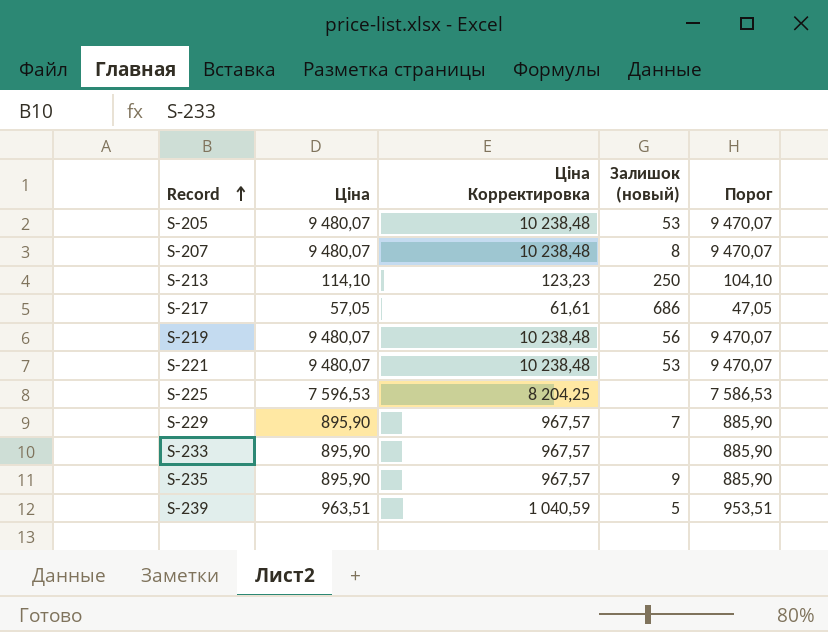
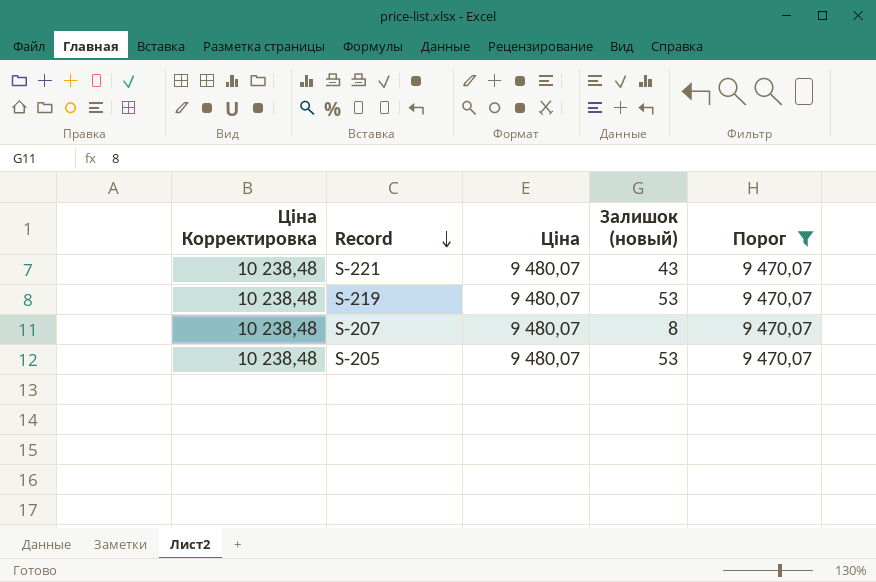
filter: none -> Порог = 9 470,07
row order: Record ascending -> Record descending
column Ціна Корректировка | position: 3 -> 1
S-221 | Залишок (новый): 53 -> 43
S-219 | Залишок (новый): 56 -> 53

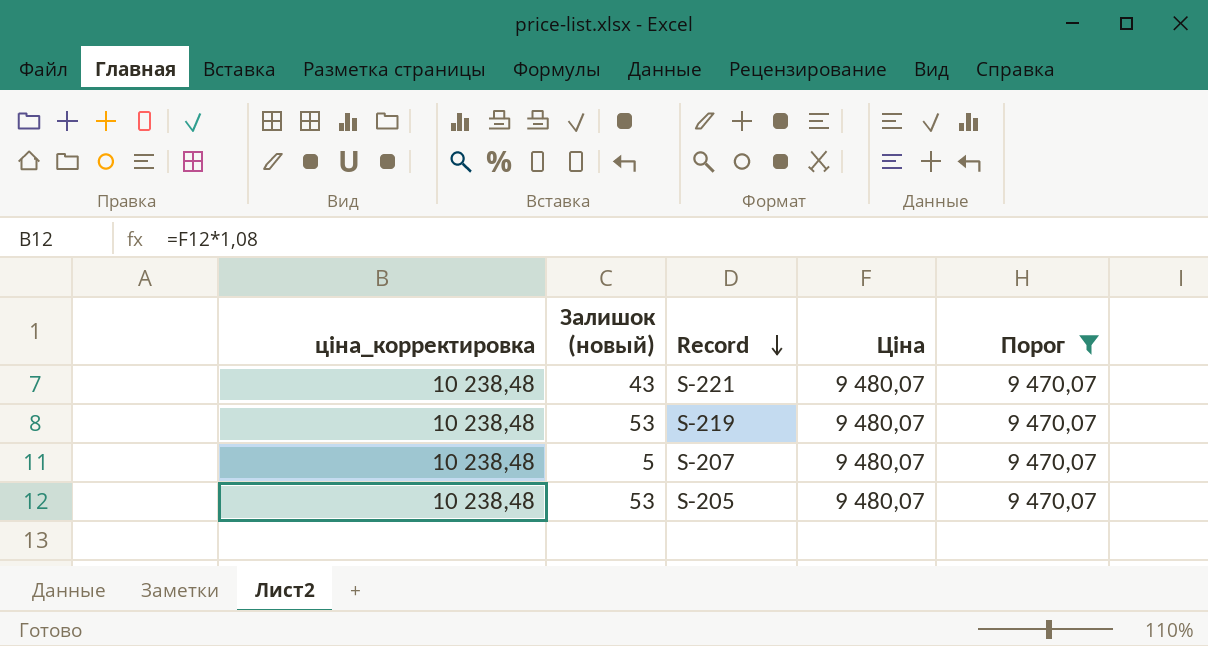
column name: Ціна Корректировка -> ціна_корректировка
column Залишок (новый) | position: 4 -> 2
S-207 | Залишок (новый): 8 -> 5

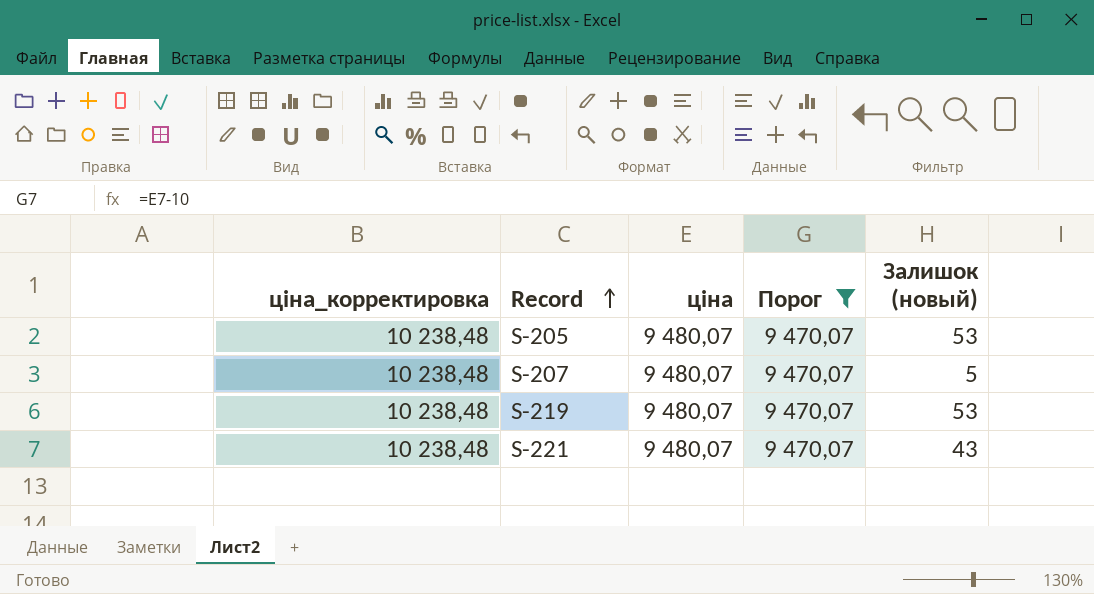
row order: Record descending -> Record ascending
column name: Ціна -> ціна
column Залишок (новый) | position: 2 -> 5

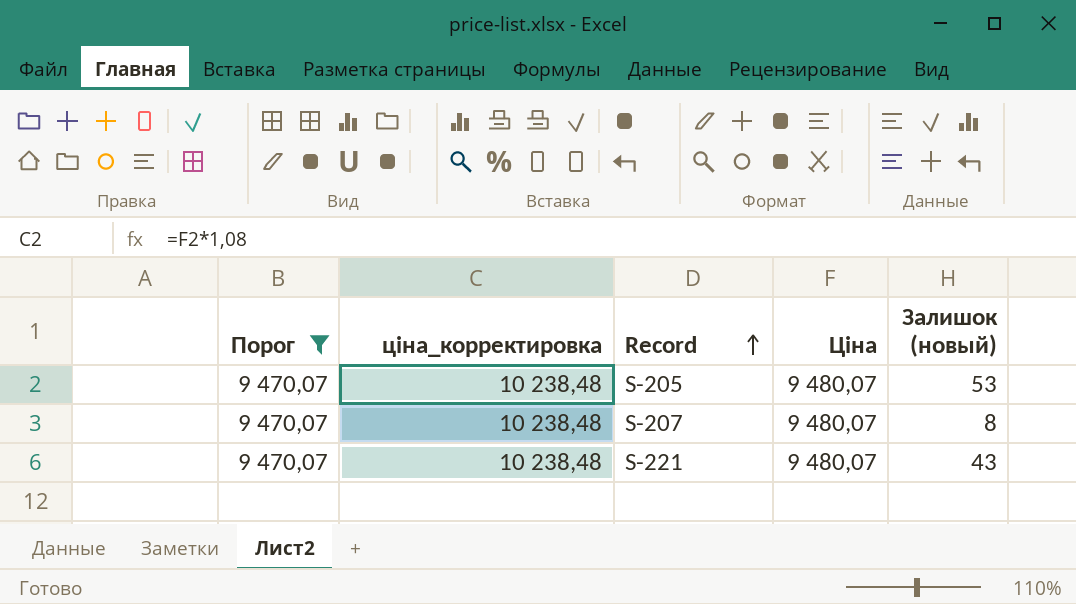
column Порог | position: 4 -> 1
column name: ціна -> Ціна
row S-219: 10 238,48 | 9 480,07 | 9 470,07 | 53 -> none
S-207 | Залишок (новый): 5 -> 8

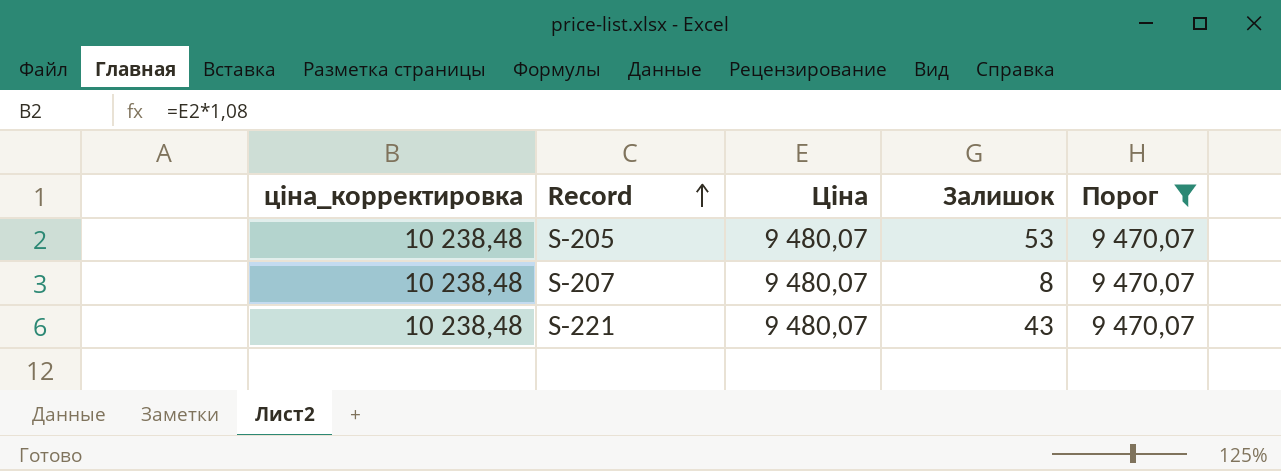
column name: Залишок (новый) -> Залишок
column Порог | position: 1 -> 5

